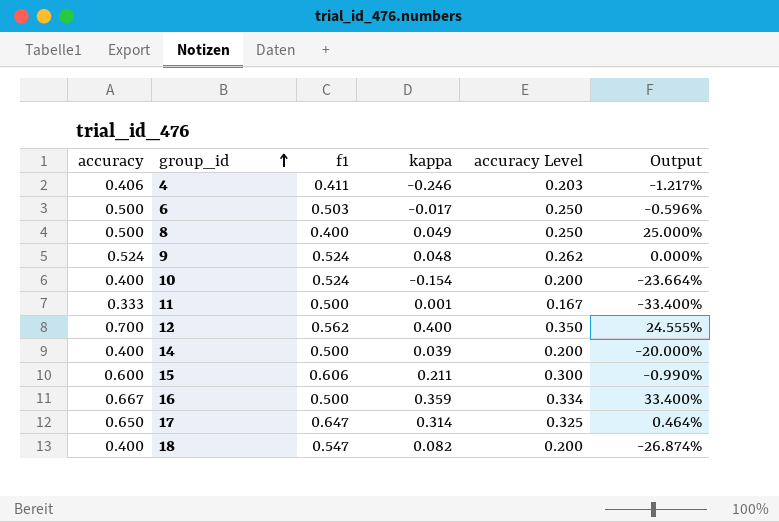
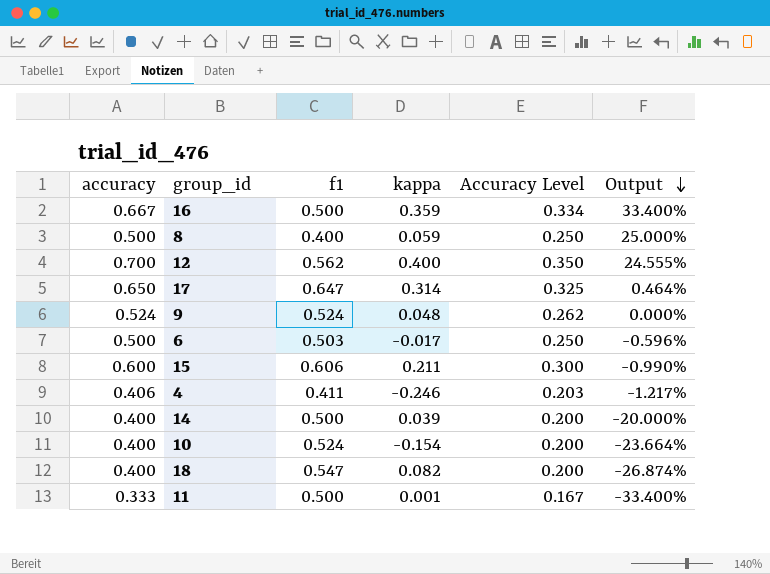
row order: group_id ascending -> Output descending
column name: accuracy Level -> Accuracy Level
8 | kappa: 0.049 -> 0.059

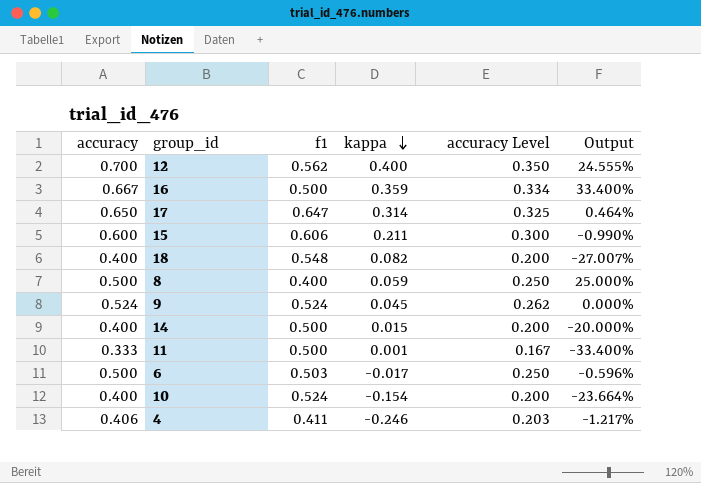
row order: Output descending -> kappa descending
column name: Accuracy Level -> accuracy Level
18 | f1: 0.547 -> 0.548
18 | Output: -26.874% -> -27.007%
9 | kappa: 0.048 -> 0.045
14 | kappa: 0.039 -> 0.015

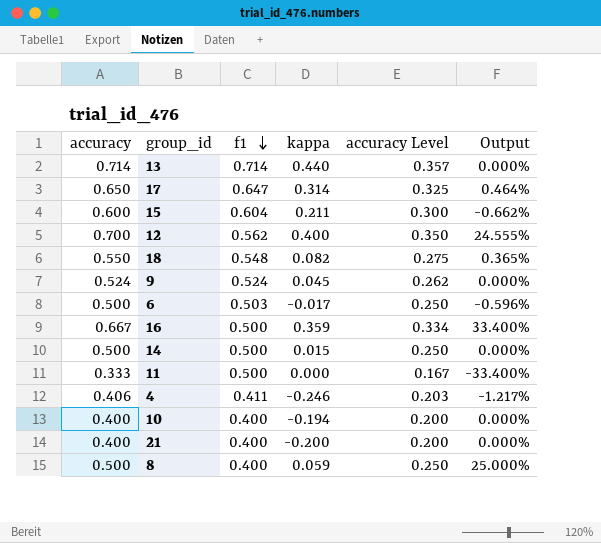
row order: kappa descending -> f1 descending
row 13: none -> 0.714 | 0.714 | 0.440 | 0.357 | 0.000%
15 | f1: 0.606 -> 0.604
15 | Output: -0.990% -> -0.662%
18 | accuracy: 0.400 -> 0.550
18 | accuracy Level: 0.200 -> 0.275
18 | Output: -27.007% -> 0.365%
14 | accuracy: 0.400 -> 0.500
14 | accuracy Level: 0.200 -> 0.250
14 | Output: -20.000% -> 0.000%
11 | kappa: 0.001 -> 0.000
10 | f1: 0.524 -> 0.400
10 | kappa: -0.154 -> -0.194
10 | Output: -23.664% -> 0.000%
row 21: none -> 0.400 | 0.400 | -0.200 | 0.200 | 0.000%

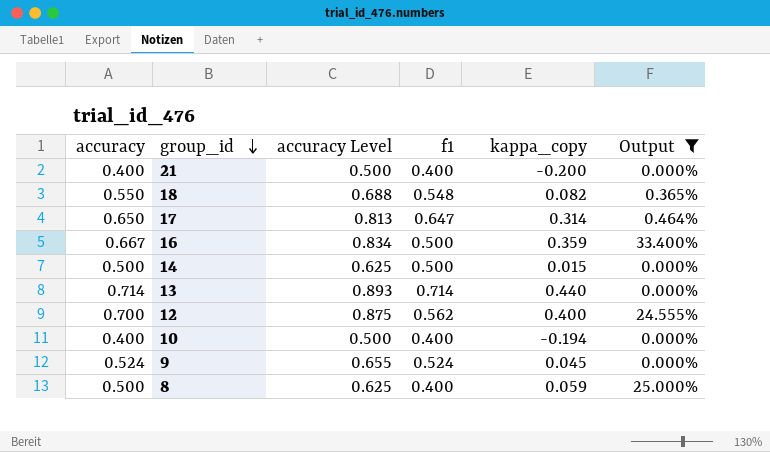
filter: none -> Output >= 0.000%
row order: f1 descending -> group_id descending
column accuracy Level | formula: [accuracy] * 0.5 -> [accuracy] * 1.25
column accuracy Level | position: 5 -> 3
column name: kappa -> kappa_copy

